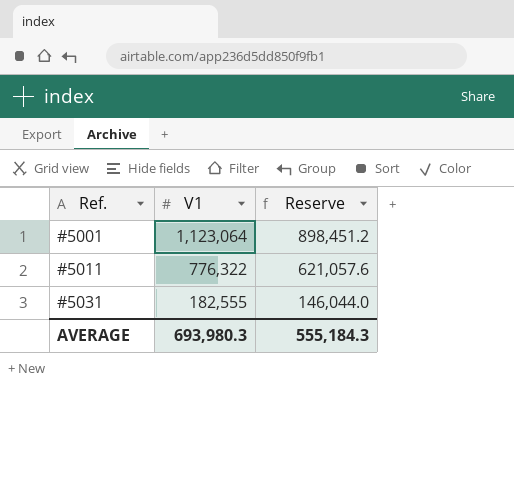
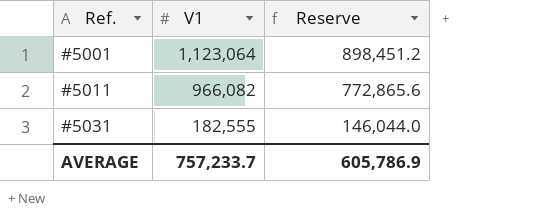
#5011 | V1: 776,322 -> 966,082
#5011 | Reserve: 621,057.6 -> 772,865.6
AVERAGE | V1: 693,980.3 -> 757,233.7
AVERAGE | Reserve: 555,184.3 -> 605,786.9

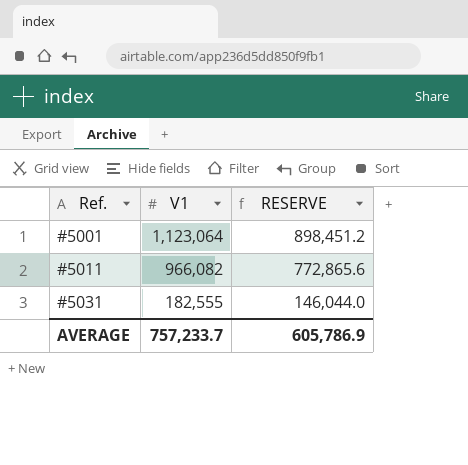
column name: Reserve -> RESERVE

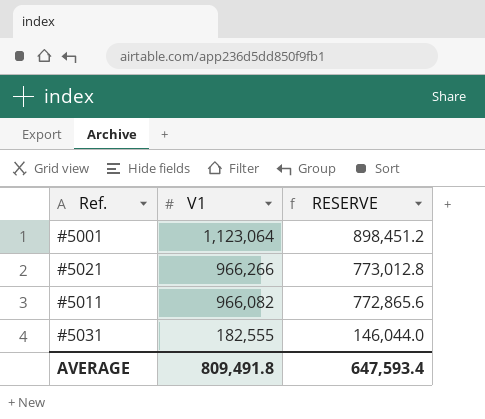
row #5021: none -> 966,266 | 773,012.8
AVERAGE | V1: 757,233.7 -> 809,491.8
AVERAGE | RESERVE: 605,786.9 -> 647,593.4

